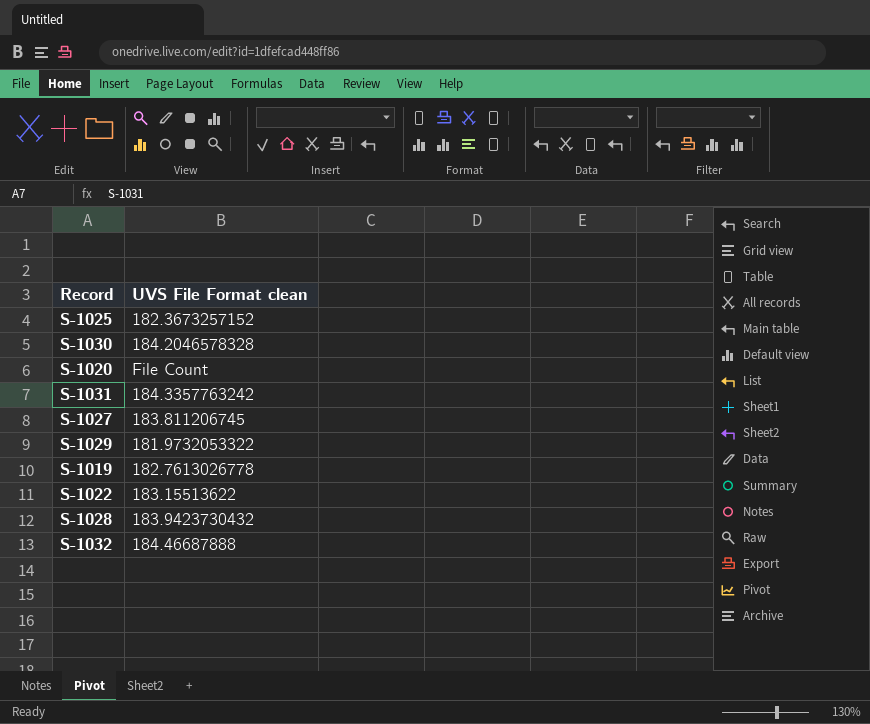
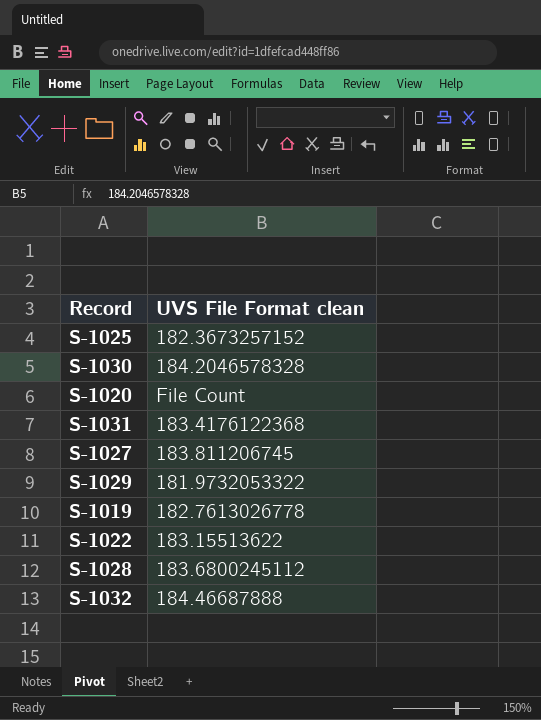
S-1031 | UVS File Format clean: 184.3357763242 -> 183.4176122368
S-1028 | UVS File Format clean: 183.9423730432 -> 183.6800245112

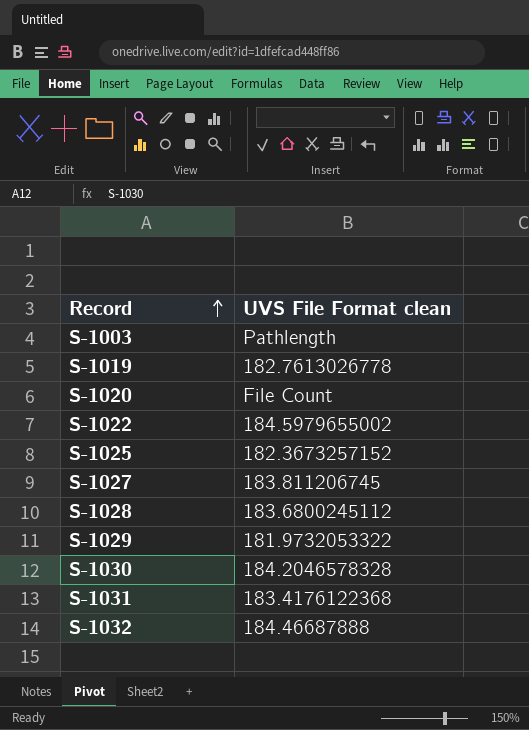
row order: none -> Record ascending
row S-1003: none -> Pathlength
S-1022 | UVS File Format clean: 183.15513622 -> 184.5979655002

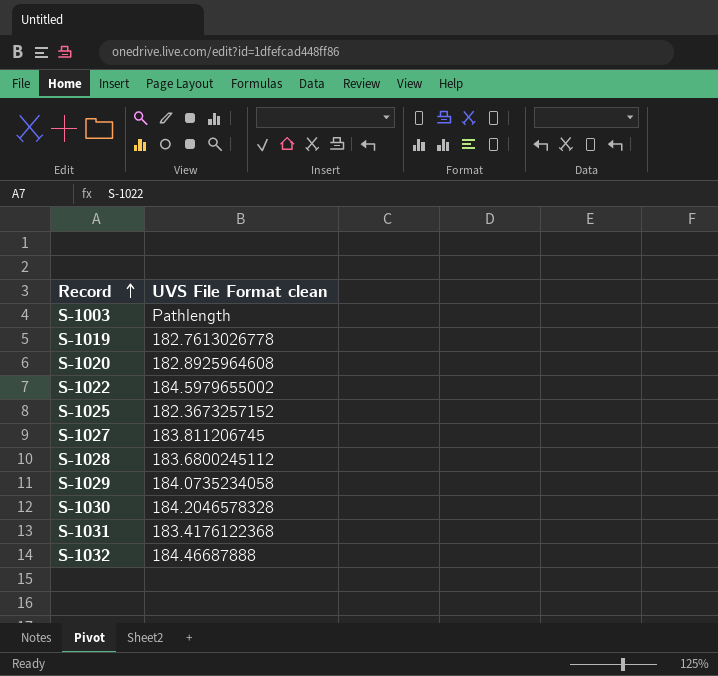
S-1020 | UVS File Format clean: File Count -> 182.8925964608
S-1029 | UVS File Format clean: 181.9732053322 -> 184.0735234058

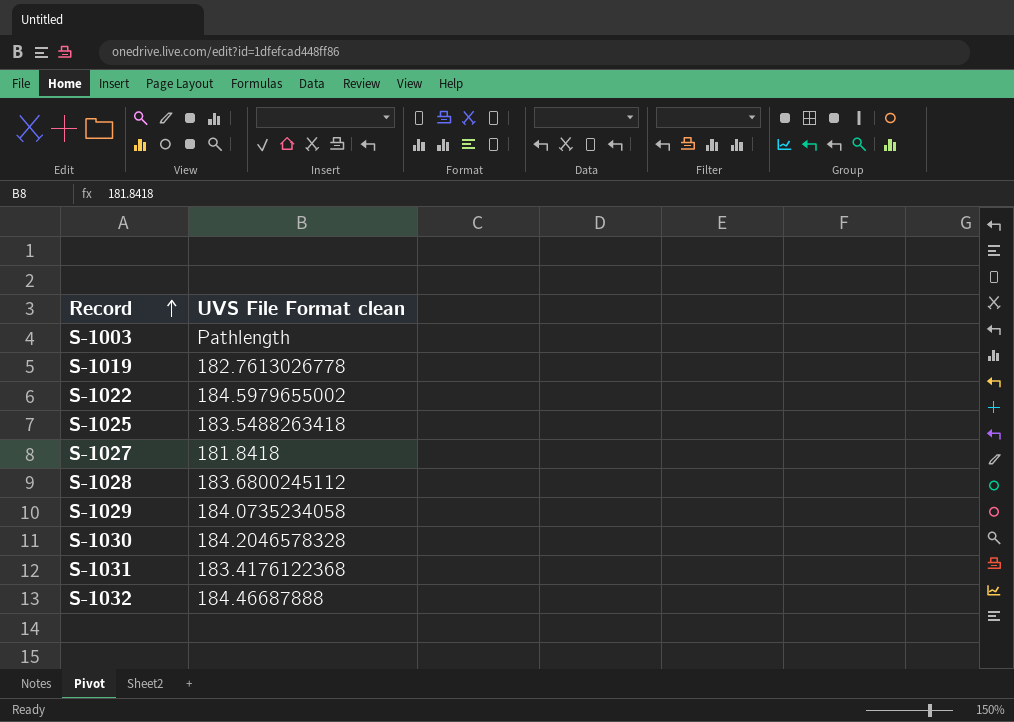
row S-1020: 182.8925964608 -> none
S-1025 | UVS File Format clean: 182.3673257152 -> 183.5488263418
S-1027 | UVS File Format clean: 183.811206745 -> 181.8418

